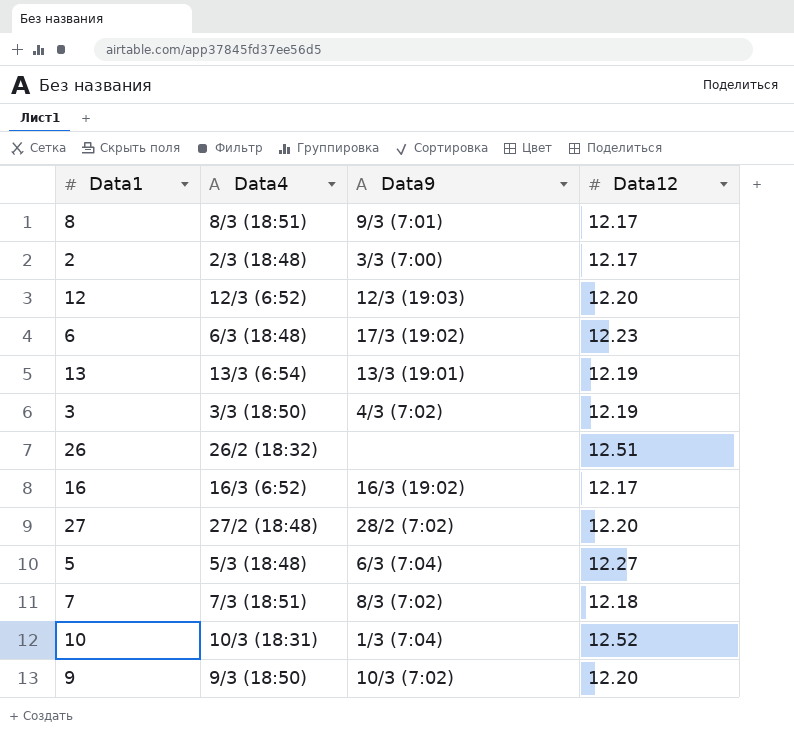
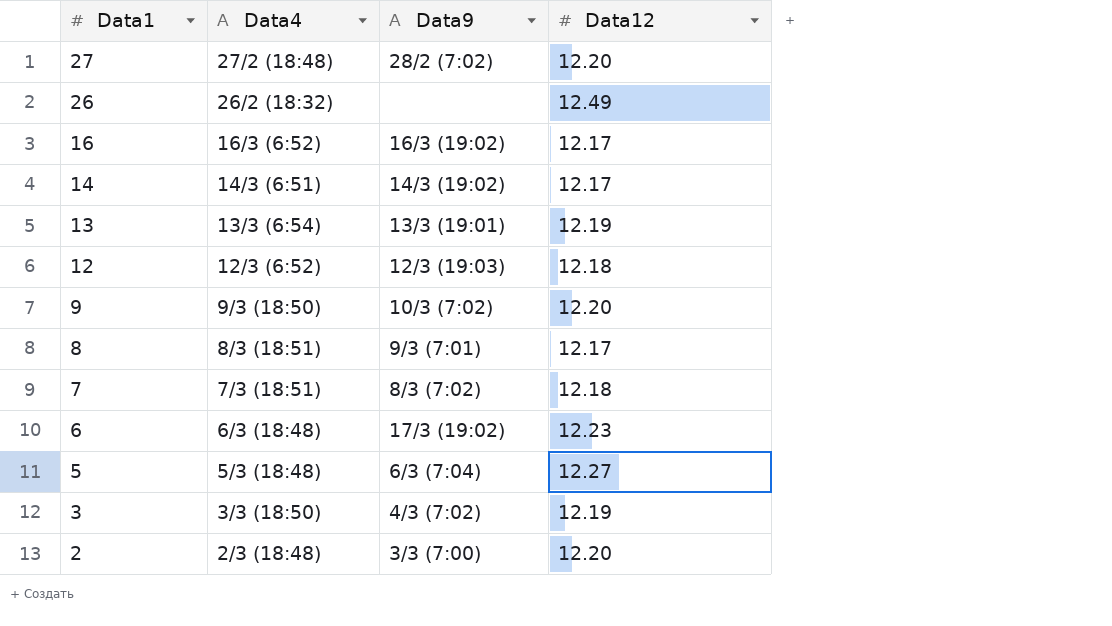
row order: none -> Data1 descending
row 10: 10/3 (18:31) | 1/3 (7:04) | 12.52 -> none
26 | Data12: 12.51 -> 12.49
row 14: none -> 14/3 (6:51) | 14/3 (19:02) | 12.17
12 | Data12: 12.20 -> 12.18
2 | Data12: 12.17 -> 12.20

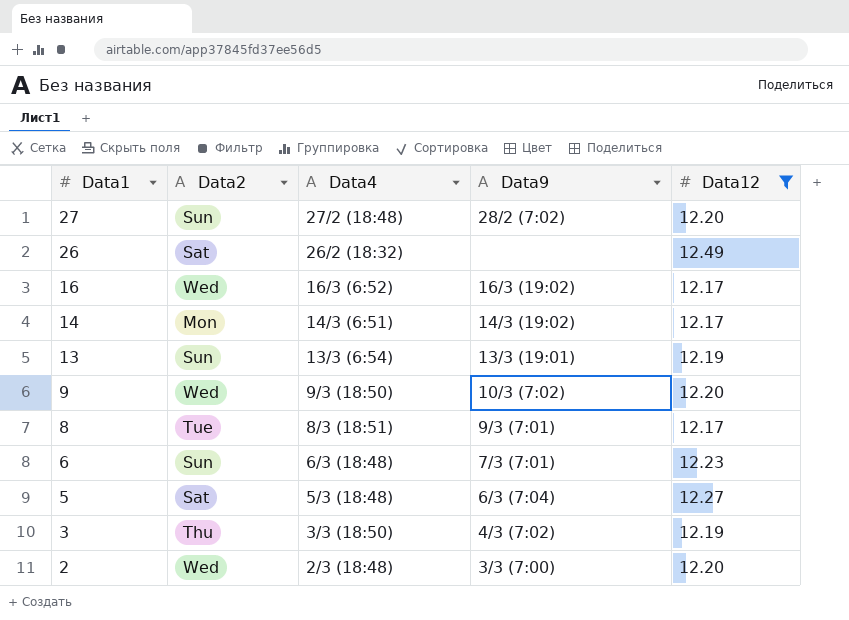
filter: none -> Data12 != 12.18
column Data2 | position: none -> 2
6 | Data9: 17/3 (19:02) -> 7/3 (7:01)

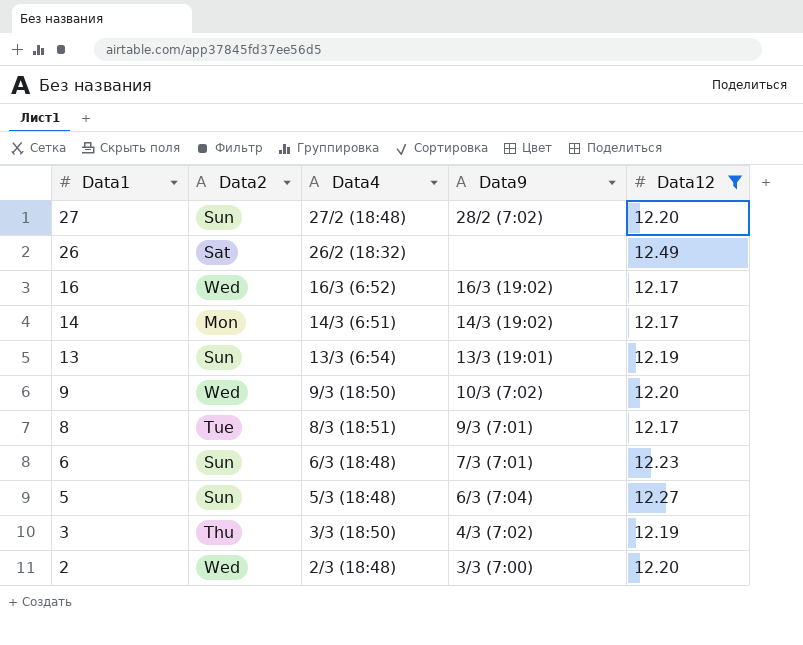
5 | Data2: Sat -> Sun

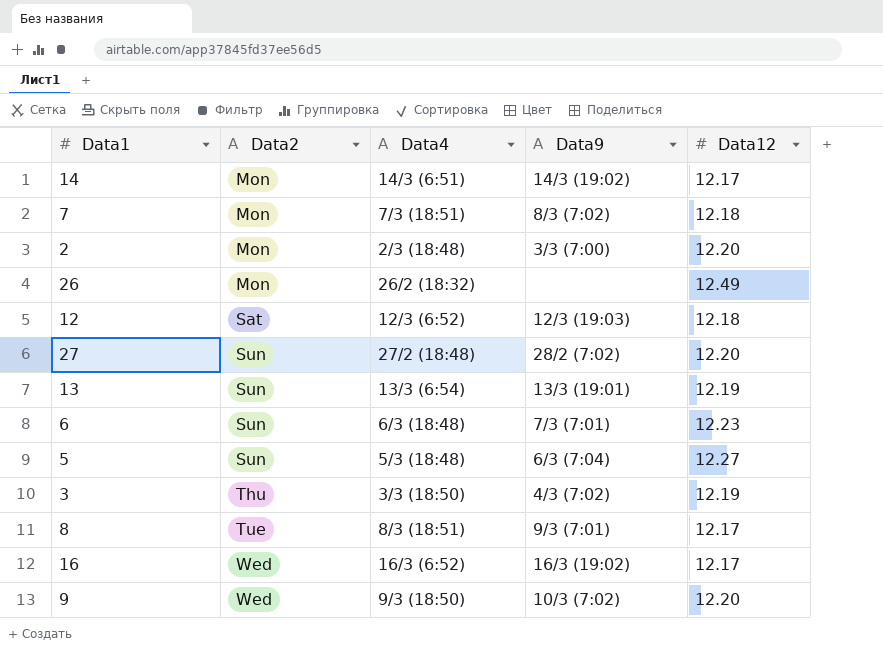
filter: Data12 != 12.18 -> none
row order: Data1 descending -> Data2 ascending
2 | Data2: Wed -> Mon
26 | Data2: Sat -> Mon

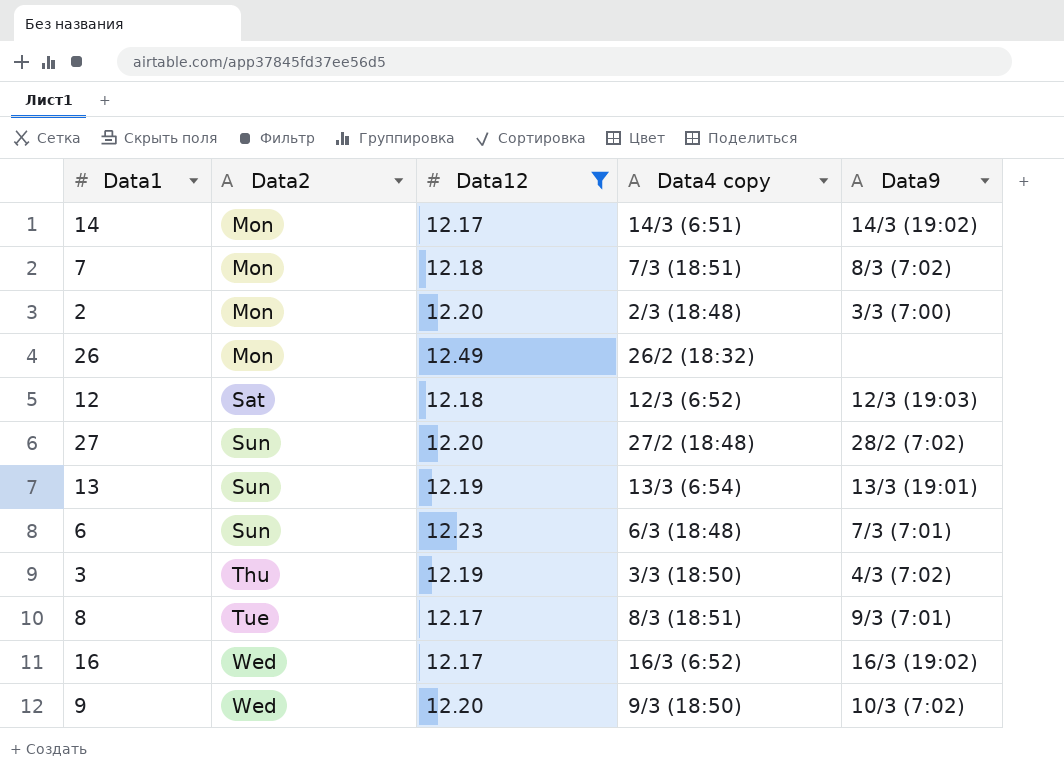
filter: none -> Data12 != 12.27
column Data12 | position: 5 -> 3
column name: Data4 -> Data4 copy

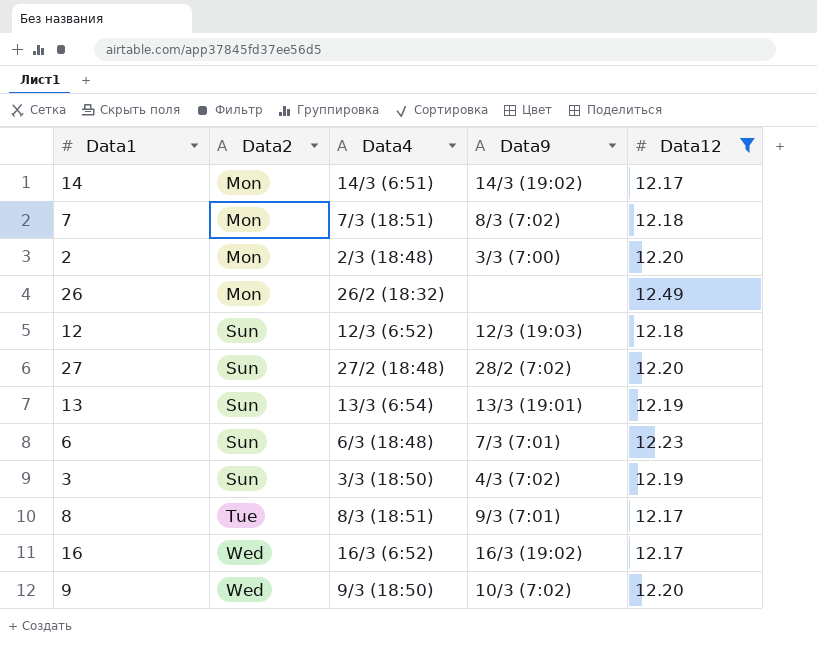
column name: Data4 copy -> Data4
column Data12 | position: 3 -> 5
12 | Data2: Sat -> Sun
3 | Data2: Thu -> Sun

